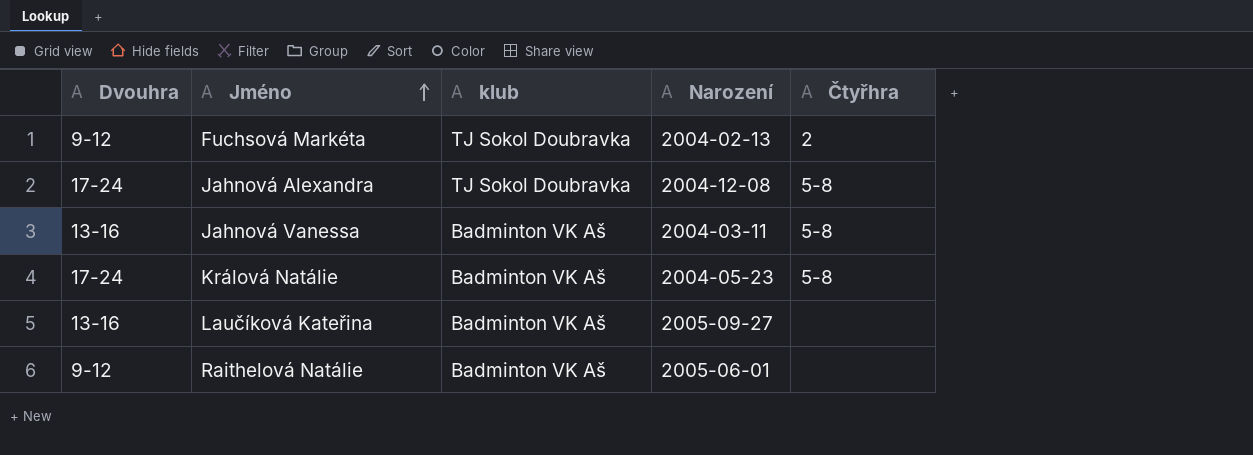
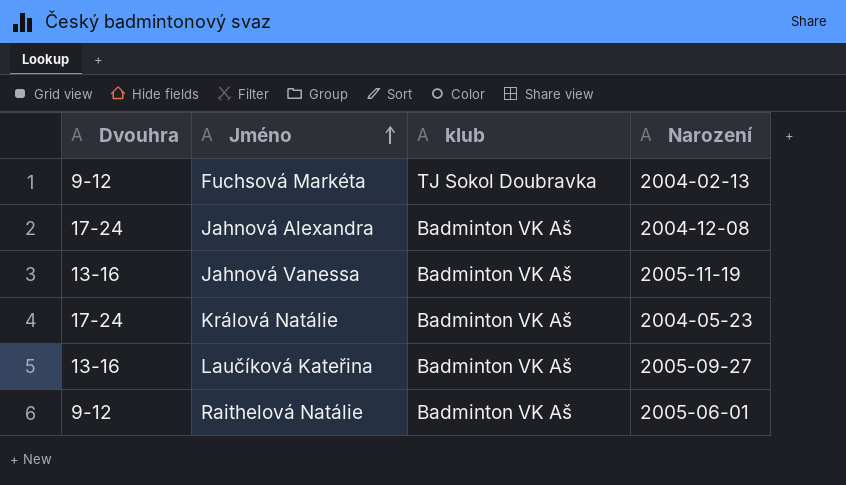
column Čtyřhra | position: 5 -> none
Jahnová Alexandra | klub: TJ Sokol Doubravka -> Badminton VK Aš
Jahnová Vanessa | Narození: 2004-03-11 -> 2005-11-19

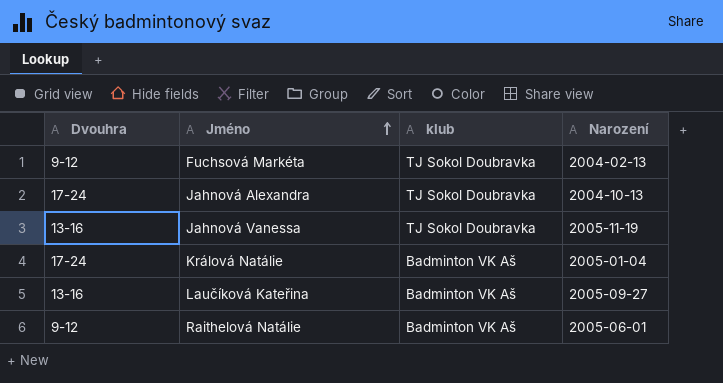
Jahnová Alexandra | klub: Badminton VK Aš -> TJ Sokol Doubravka
Jahnová Alexandra | Narození: 2004-12-08 -> 2004-10-13
Jahnová Vanessa | klub: Badminton VK Aš -> TJ Sokol Doubravka
Králová Natálie | Narození: 2004-05-23 -> 2005-01-04

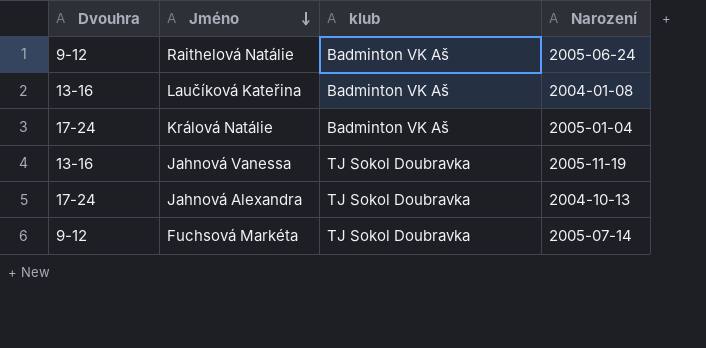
row order: Jméno ascending -> Jméno descending
Raithelová Natálie | Narození: 2005-06-01 -> 2005-06-24
Laučíková Kateřina | Narození: 2005-09-27 -> 2004-01-08
Fuchsová Markéta | Narození: 2004-02-13 -> 2005-07-14

